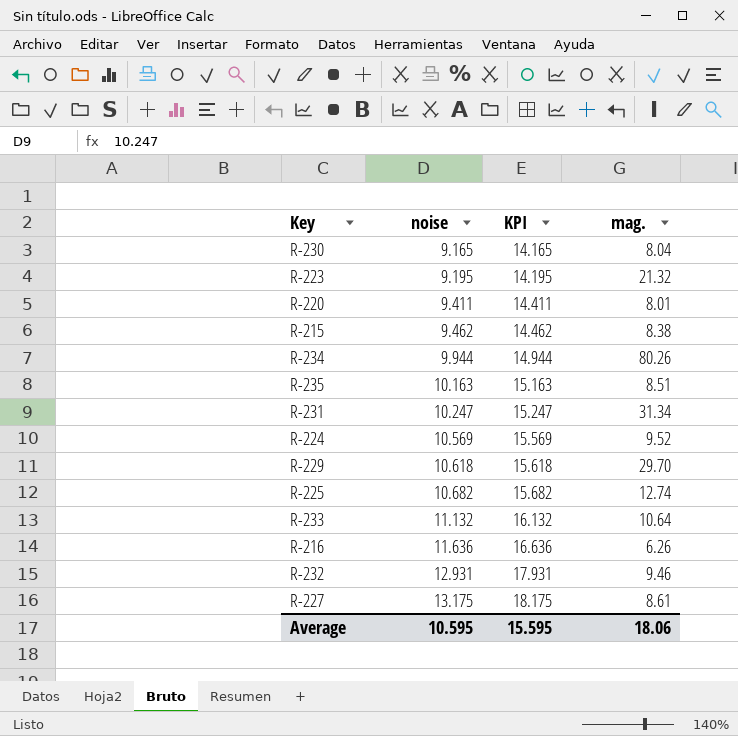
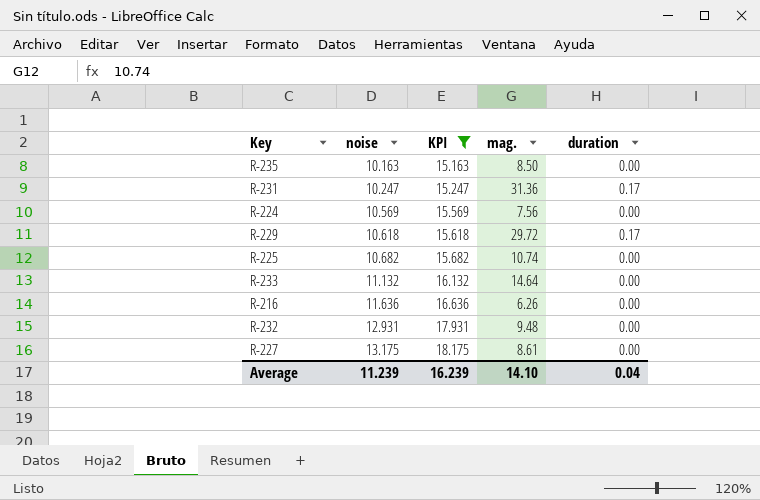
filter: none -> KPI >= 15.163
column duration | position: none -> 5
R-235 | mag.: 8.51 -> 8.50
R-231 | mag.: 31.34 -> 31.36
R-224 | mag.: 9.52 -> 7.56
R-229 | mag.: 29.70 -> 29.72
R-225 | mag.: 12.74 -> 10.74
R-233 | mag.: 10.64 -> 14.64
R-232 | mag.: 9.46 -> 9.48
Average | noise: 10.595 -> 11.239
Average | KPI: 15.595 -> 16.239
Average | mag.: 18.06 -> 14.10

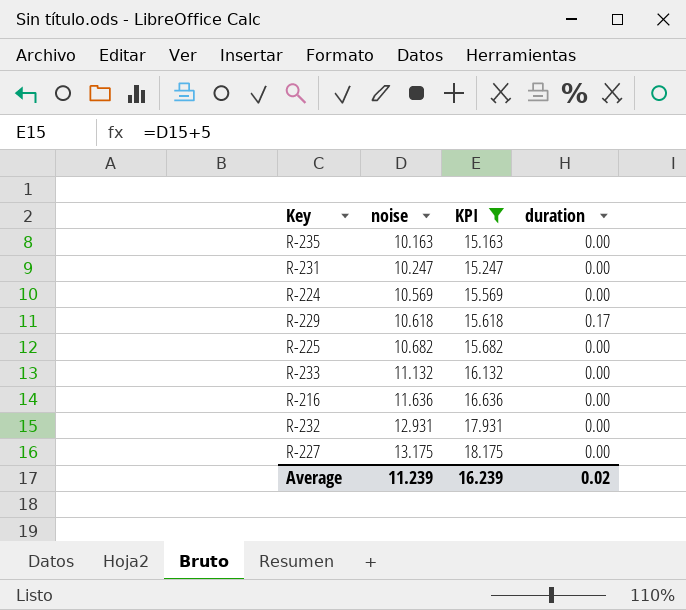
column mag. | position: 4 -> none
R-231 | duration: 0.17 -> 0.00
Average | duration: 0.04 -> 0.02

